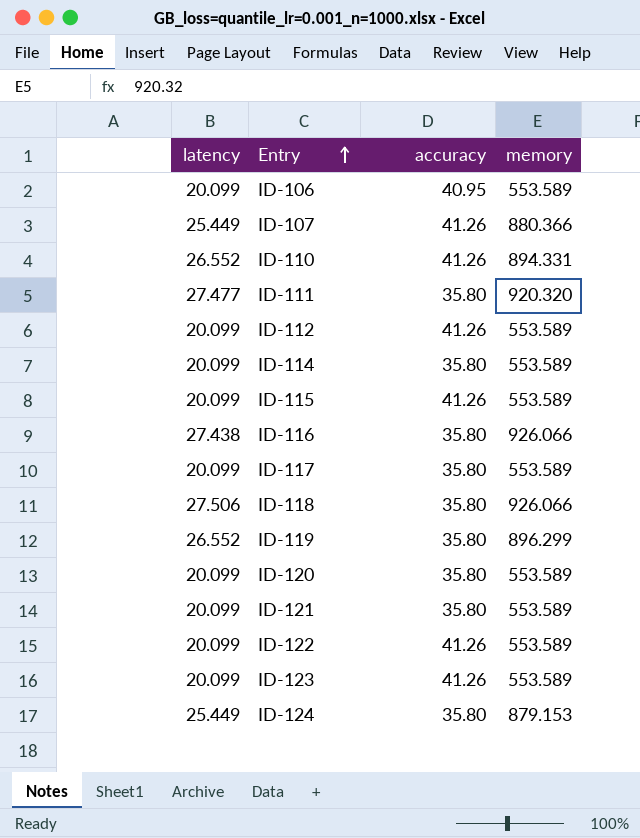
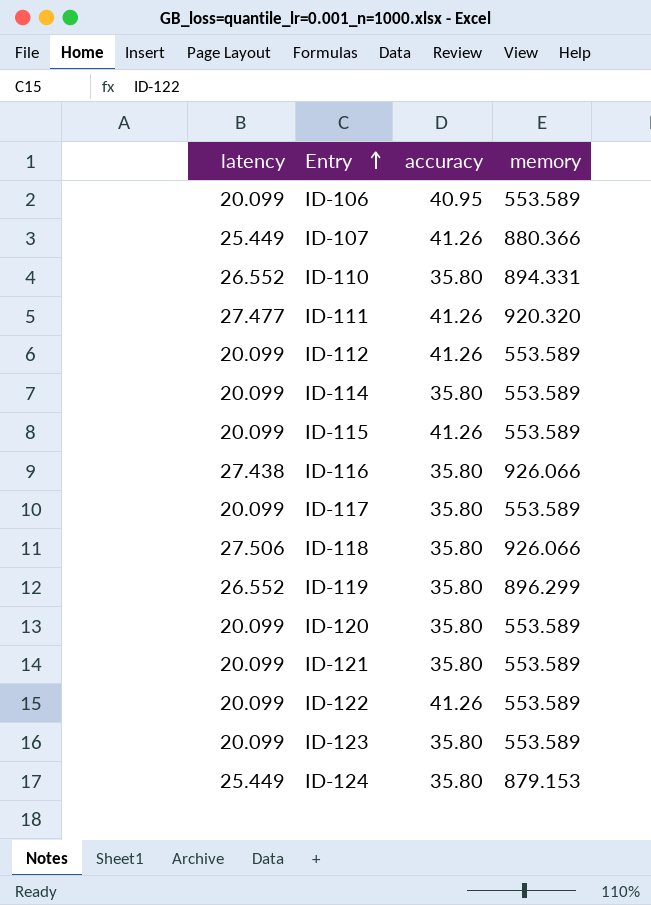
ID-110 | accuracy: 41.26 -> 35.80
ID-111 | accuracy: 35.80 -> 41.26
ID-123 | accuracy: 41.26 -> 35.80

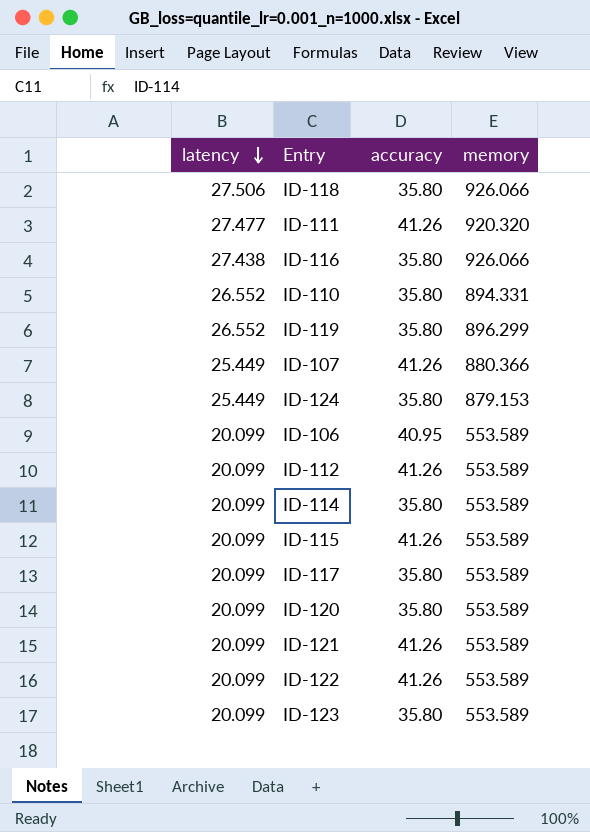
row order: Entry ascending -> latency descending
ID-121 | accuracy: 35.80 -> 41.26

